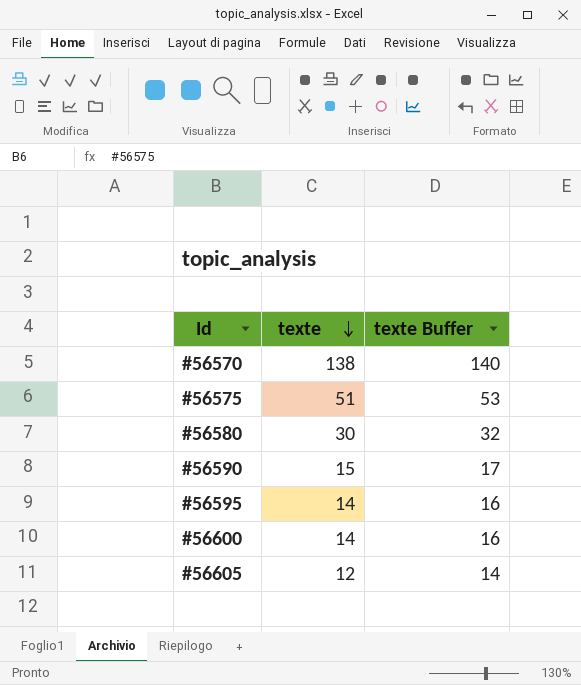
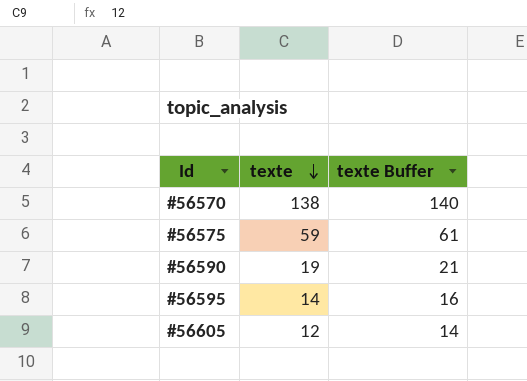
row #56580: 30 | 32 -> none
row #56600: 14 | 16 -> none
#56575 | texte: 51 -> 59
#56575 | texte Buffer: 53 -> 61
#56590 | texte: 15 -> 19
#56590 | texte Buffer: 17 -> 21

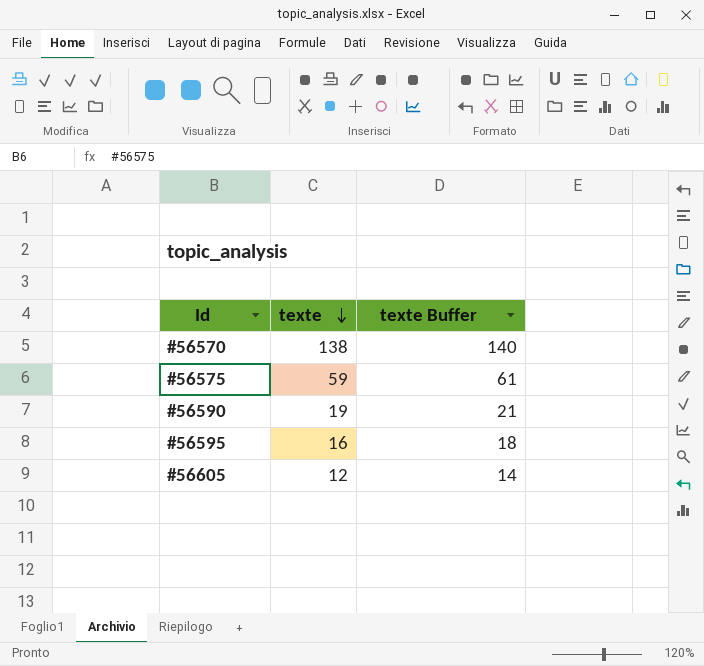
#56595 | texte: 14 -> 16
#56595 | texte Buffer: 16 -> 18

